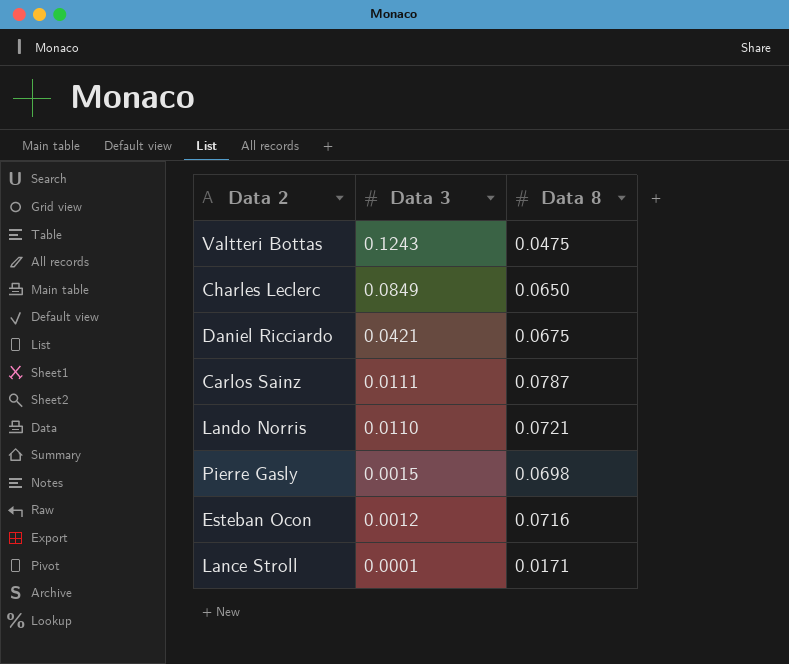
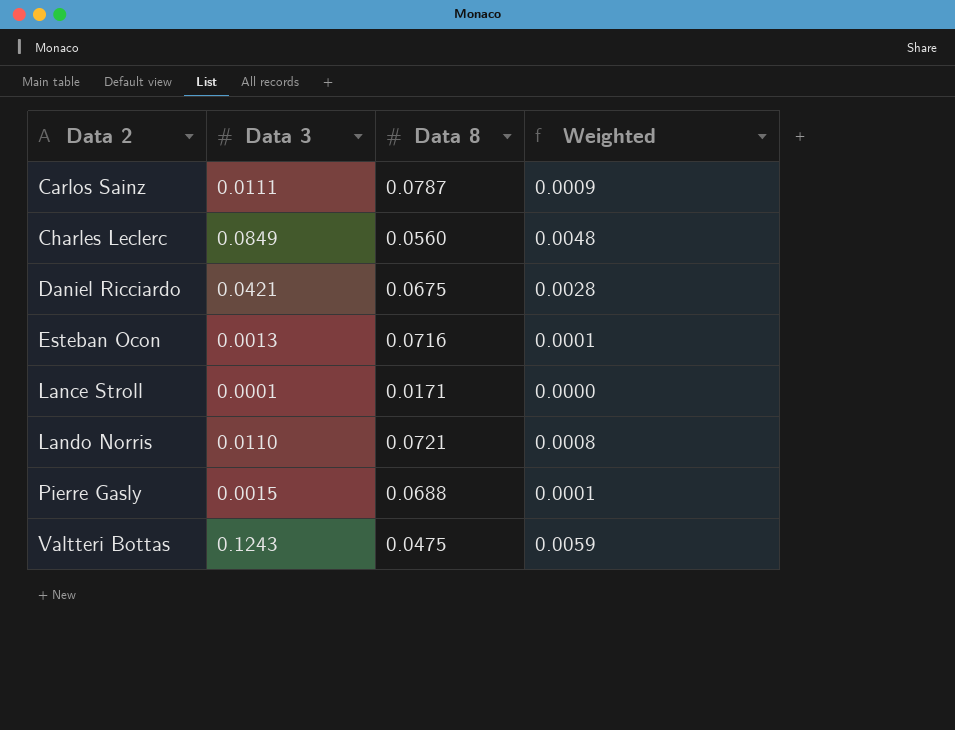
row order: Data 3 descending -> Data 2 ascending
column Weighted | formula: none -> [Data 3] * [Data 8]
Charles Leclerc | Data 8: 0.0650 -> 0.0560
Esteban Ocon | Data 3: 0.0012 -> 0.0013
Pierre Gasly | Data 8: 0.0698 -> 0.0688

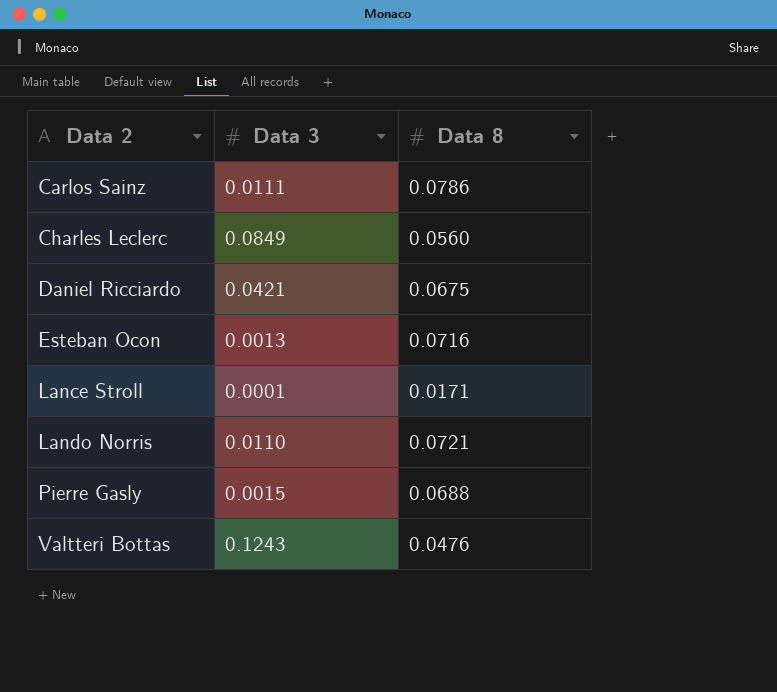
column Weighted | formula: [Data 3] * [Data 8] -> none
Carlos Sainz | Data 8: 0.0787 -> 0.0786
Valtteri Bottas | Data 8: 0.0475 -> 0.0476

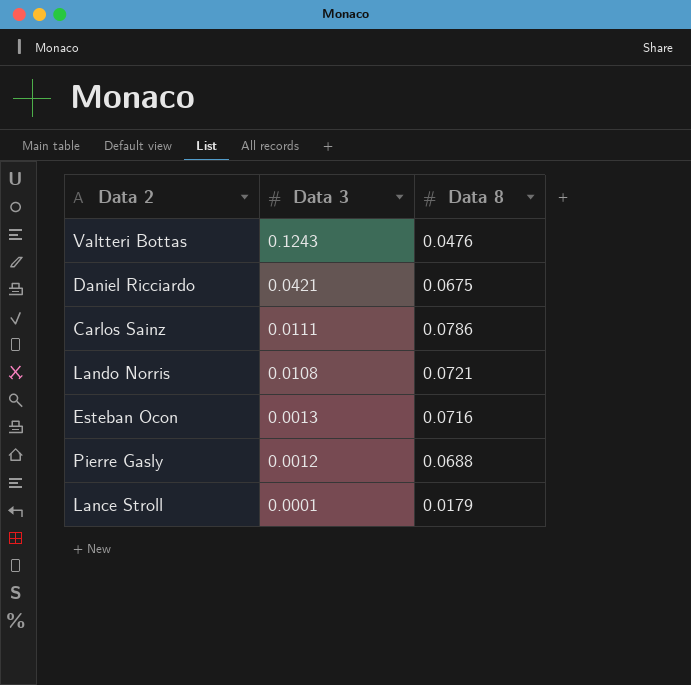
row order: Data 2 ascending -> Data 3 descending
row Charles Leclerc: 0.0849 | 0.0560 -> none
Lando Norris | Data 3: 0.0110 -> 0.0108
Pierre Gasly | Data 3: 0.0015 -> 0.0012
Lance Stroll | Data 8: 0.0171 -> 0.0179

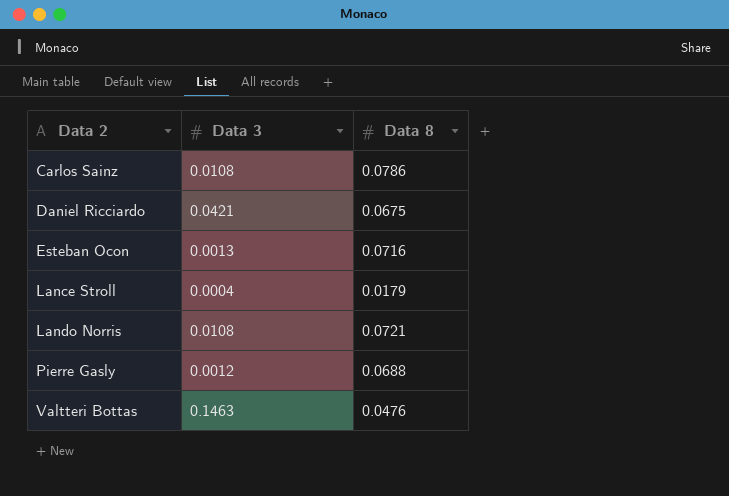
row order: Data 3 descending -> Data 2 ascending
Carlos Sainz | Data 3: 0.0111 -> 0.0108
Lance Stroll | Data 3: 0.0001 -> 0.0004
Valtteri Bottas | Data 3: 0.1243 -> 0.1463

